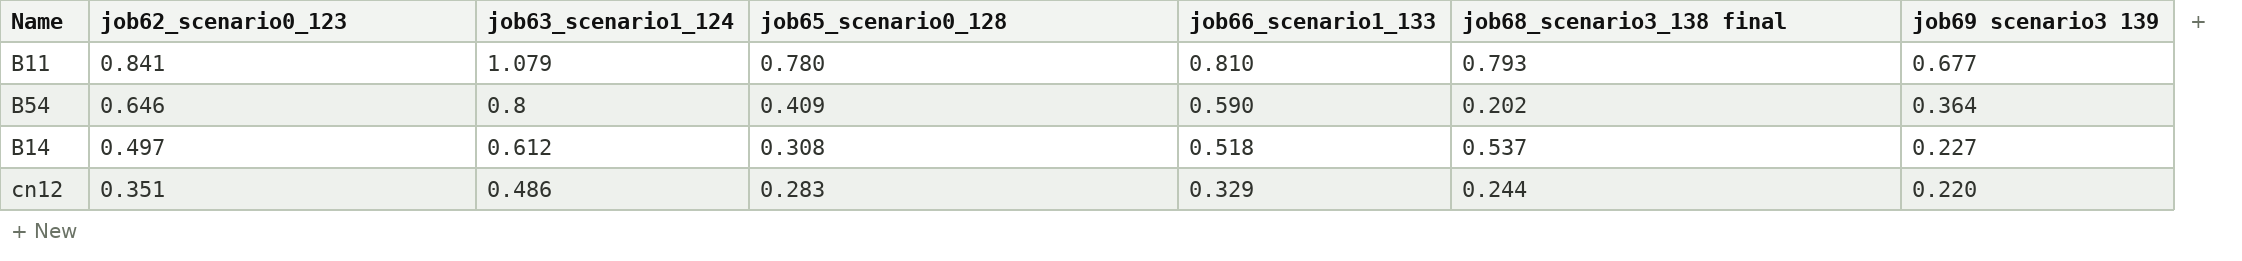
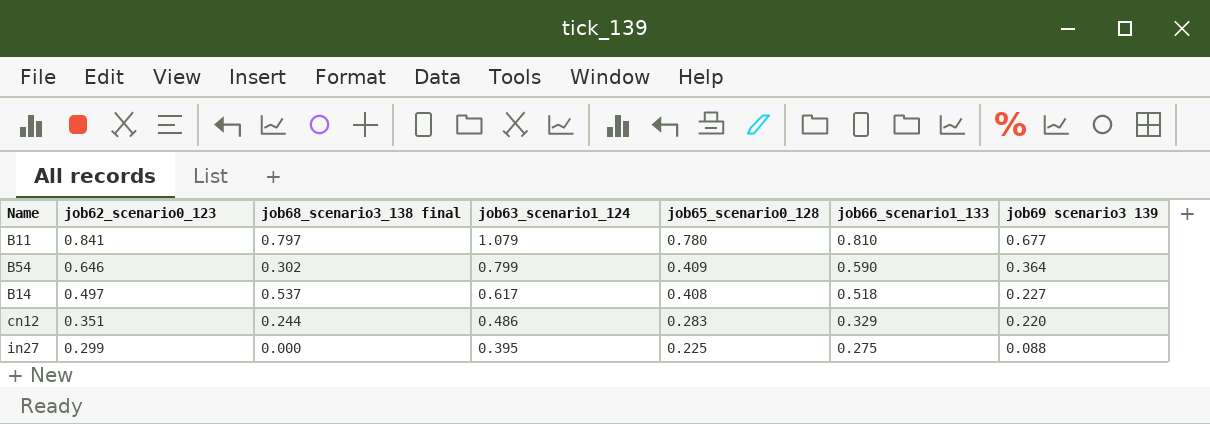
column job68_scenario3_138 final | position: 6 -> 3
B11 | job68_scenario3_138 final: 0.793 -> 0.797
B54 | job68_scenario3_138 final: 0.202 -> 0.302
B54 | job63_scenario1_124: 0.8 -> 0.799
B14 | job63_scenario1_124: 0.612 -> 0.617
B14 | job65_scenario0_128: 0.308 -> 0.408
row in27: none -> 0.299 | 0.000 | 0.395 | 0.225 | 0.275 | 0.088

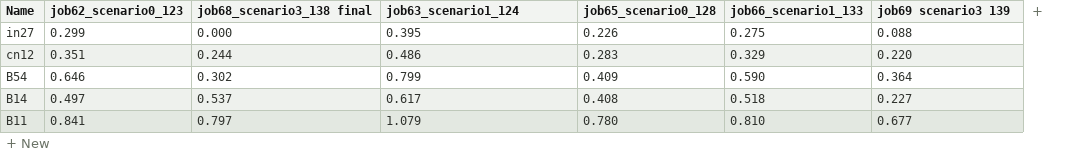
row order: job62_scenario0_123 descending -> Name descending
in27 | job65_scenario0_128: 0.225 -> 0.226

